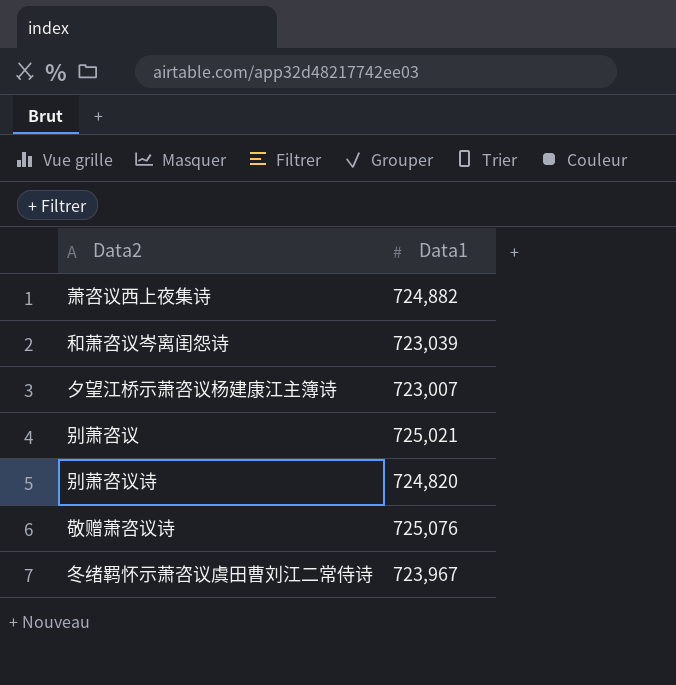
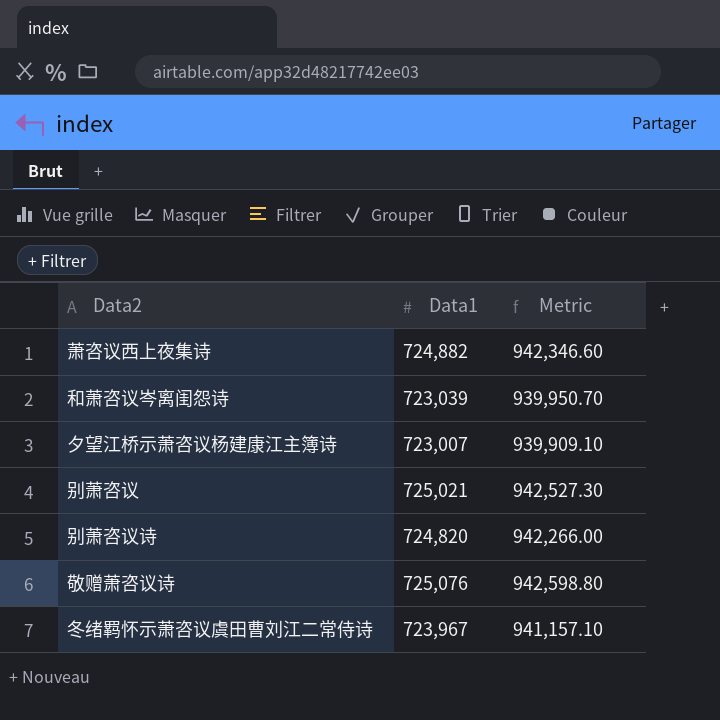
column Metric | formula: none -> [Data1] * 1.3

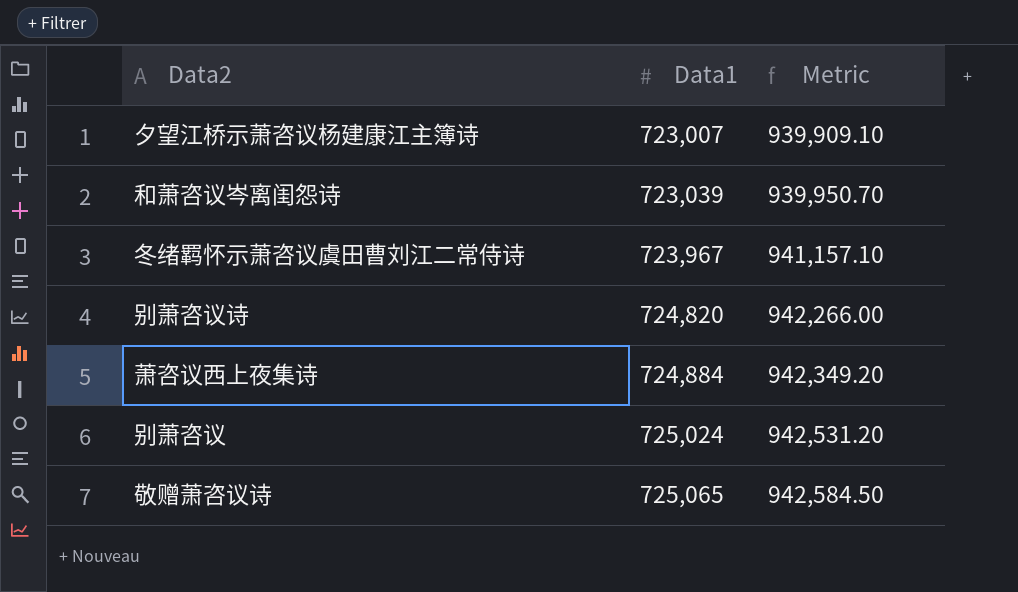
row order: none -> Data1 ascending
萧咨议西上夜集诗 | Data1: 724,882 -> 724,884
萧咨议西上夜集诗 | Metric: 942,346.60 -> 942,349.20
别萧咨议 | Data1: 725,021 -> 725,024
别萧咨议 | Metric: 942,527.30 -> 942,531.20
敬赠萧咨议诗 | Data1: 725,076 -> 725,065
敬赠萧咨议诗 | Metric: 942,598.80 -> 942,584.50

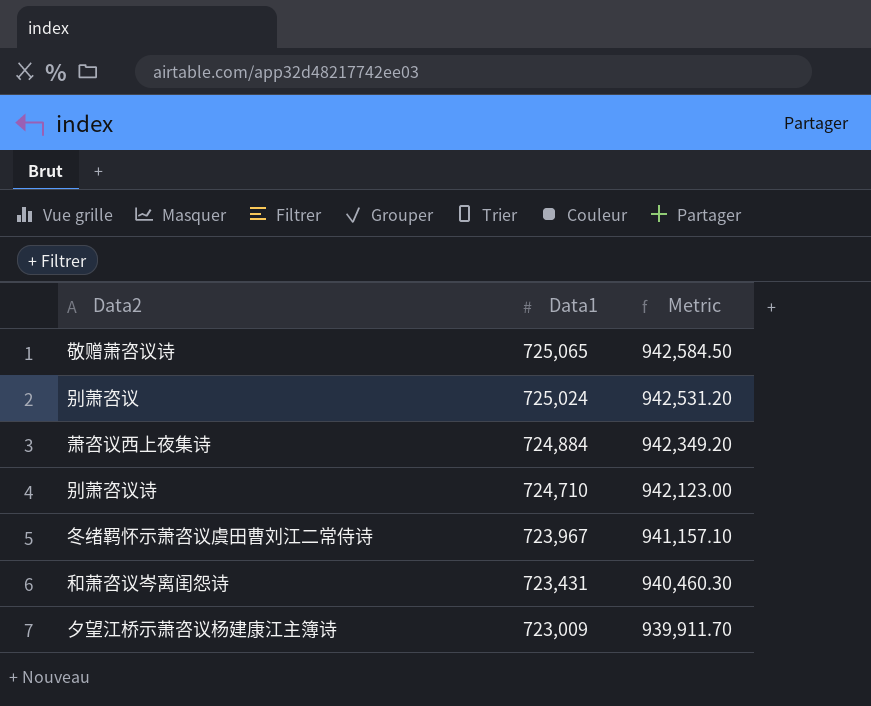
row order: Data1 ascending -> Data1 descending
别萧咨议诗 | Data1: 724,820 -> 724,710
别萧咨议诗 | Metric: 942,266.00 -> 942,123.00
和萧咨议岑离闺怨诗 | Data1: 723,039 -> 723,431
和萧咨议岑离闺怨诗 | Metric: 939,950.70 -> 940,460.30
夕望江桥示萧咨议杨建康江主簿诗 | Data1: 723,007 -> 723,009
夕望江桥示萧咨议杨建康江主簿诗 | Metric: 939,909.10 -> 939,911.70

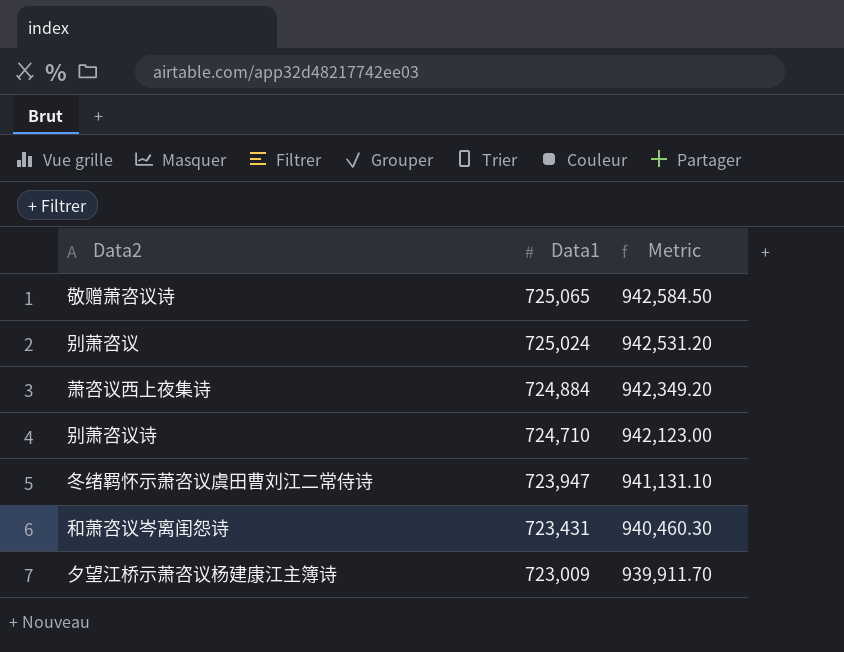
冬绪羁怀示萧咨议虞田曹刘江二常侍诗 | Data1: 723,967 -> 723,947
冬绪羁怀示萧咨议虞田曹刘江二常侍诗 | Metric: 941,157.10 -> 941,131.10

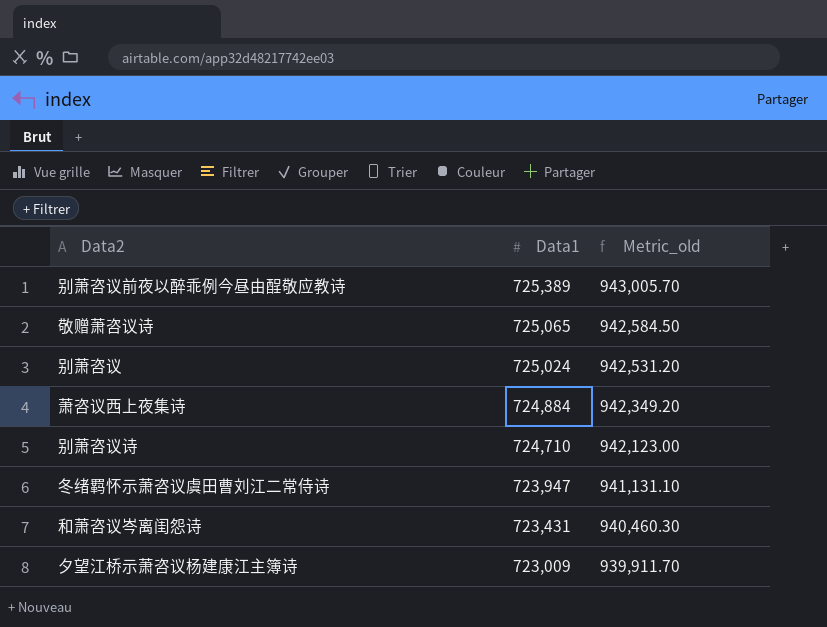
column name: Metric -> Metric_old
row 别萧咨议前夜以醉乖例今昼由酲敬应教诗: none -> 725,389 | 943,005.70

